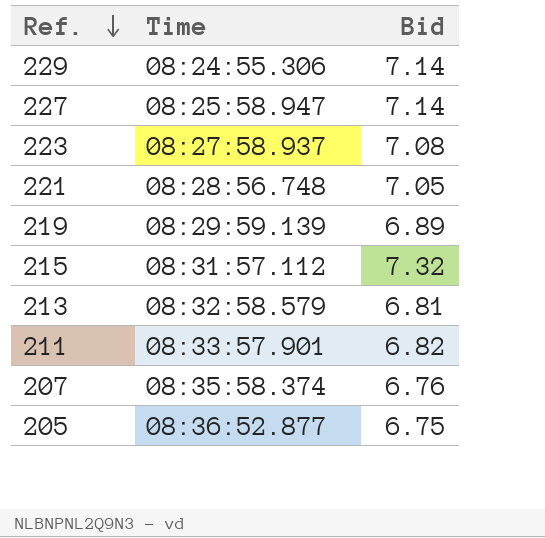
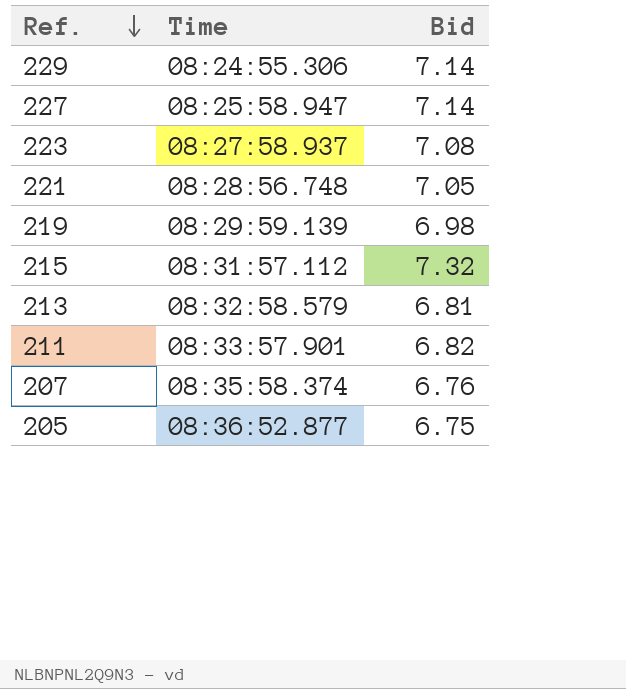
219 | Bid: 6.89 -> 6.98

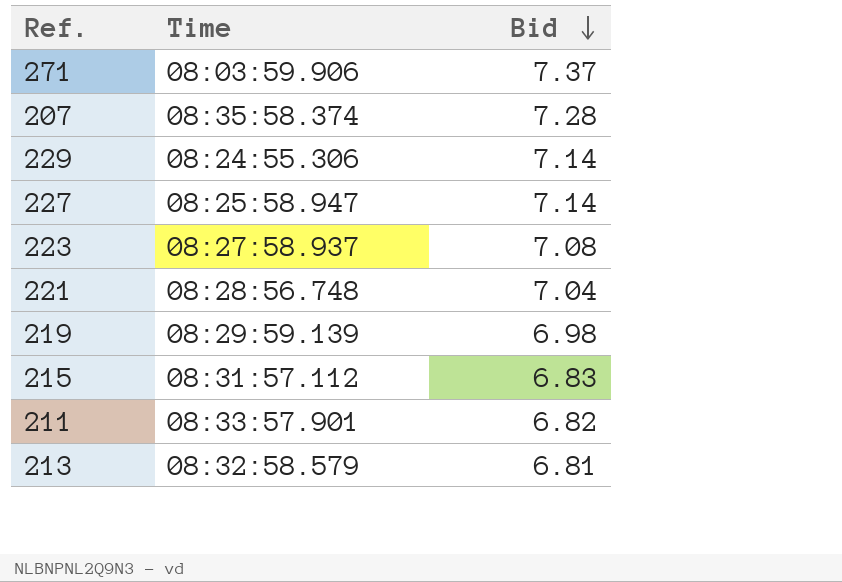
row order: Ref. descending -> Bid descending
row 205: 08:36:52.877 | 6.75 -> none
row 271: none -> 08:03:59.906 | 7.37
207 | Bid: 6.76 -> 7.28
221 | Bid: 7.05 -> 7.04
215 | Bid: 7.32 -> 6.83

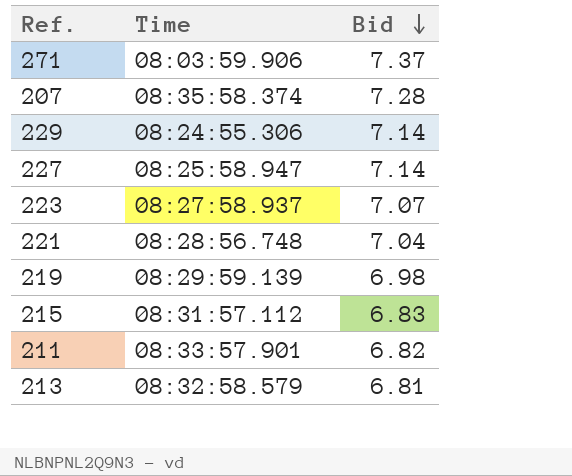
223 | Bid: 7.08 -> 7.07

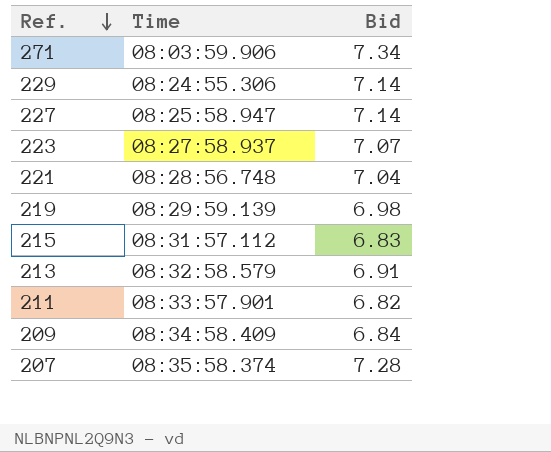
row order: Bid descending -> Ref. descending
271 | Bid: 7.37 -> 7.34
213 | Bid: 6.81 -> 6.91
row 209: none -> 08:34:58.409 | 6.84

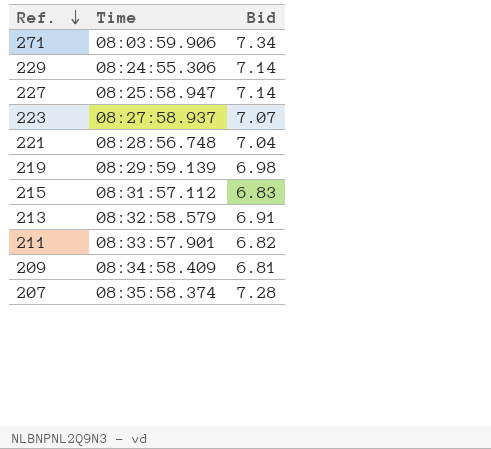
209 | Bid: 6.84 -> 6.81

